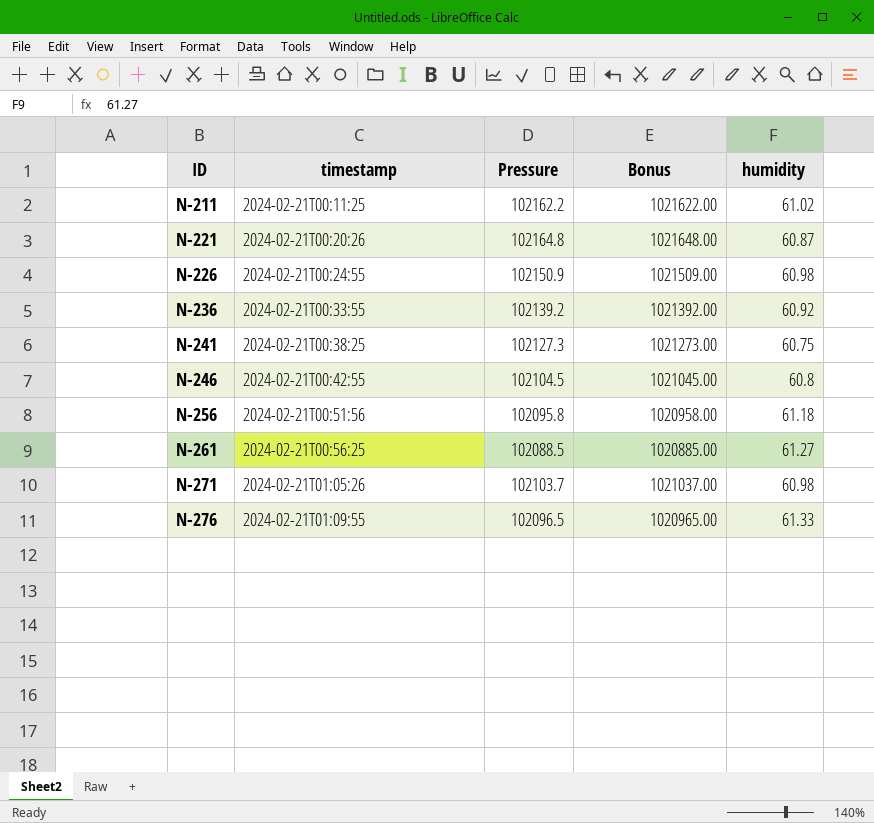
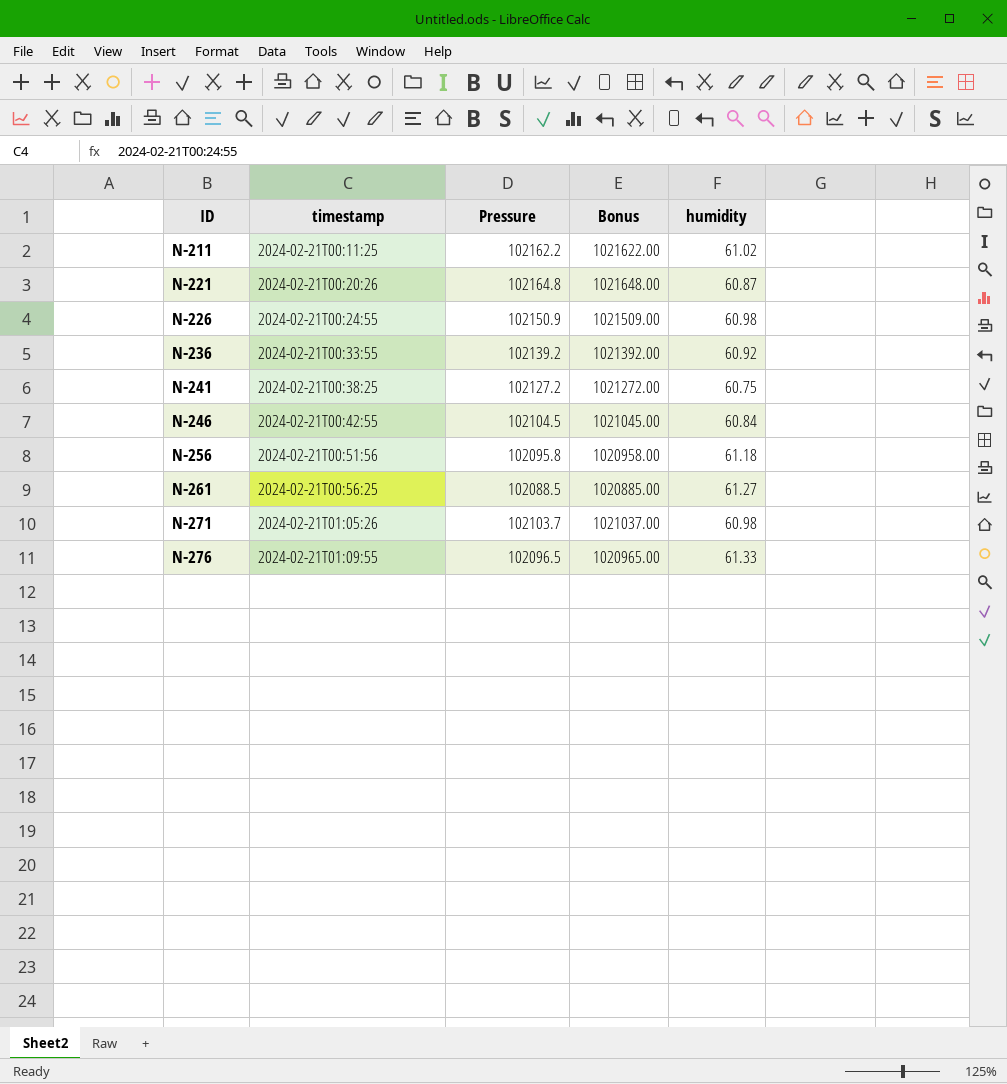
N-241 | Pressure: 102127.3 -> 102127.2
N-241 | Bonus: 1021273.00 -> 1021272.00
N-246 | humidity: 60.8 -> 60.84

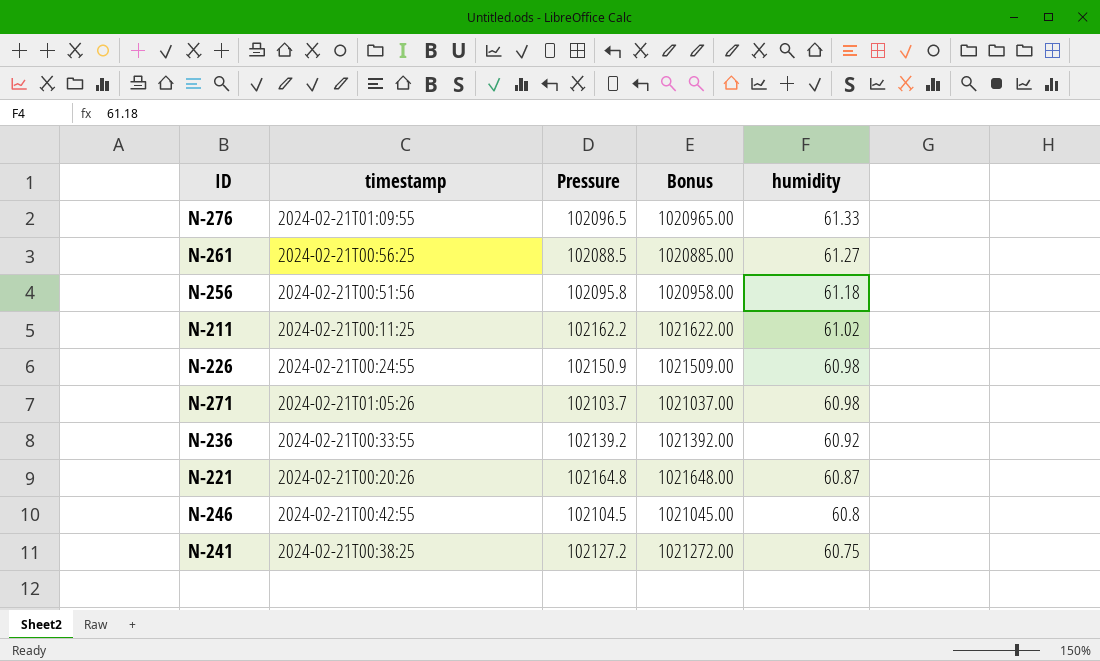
row order: ID ascending -> humidity descending
N-246 | humidity: 60.84 -> 60.8

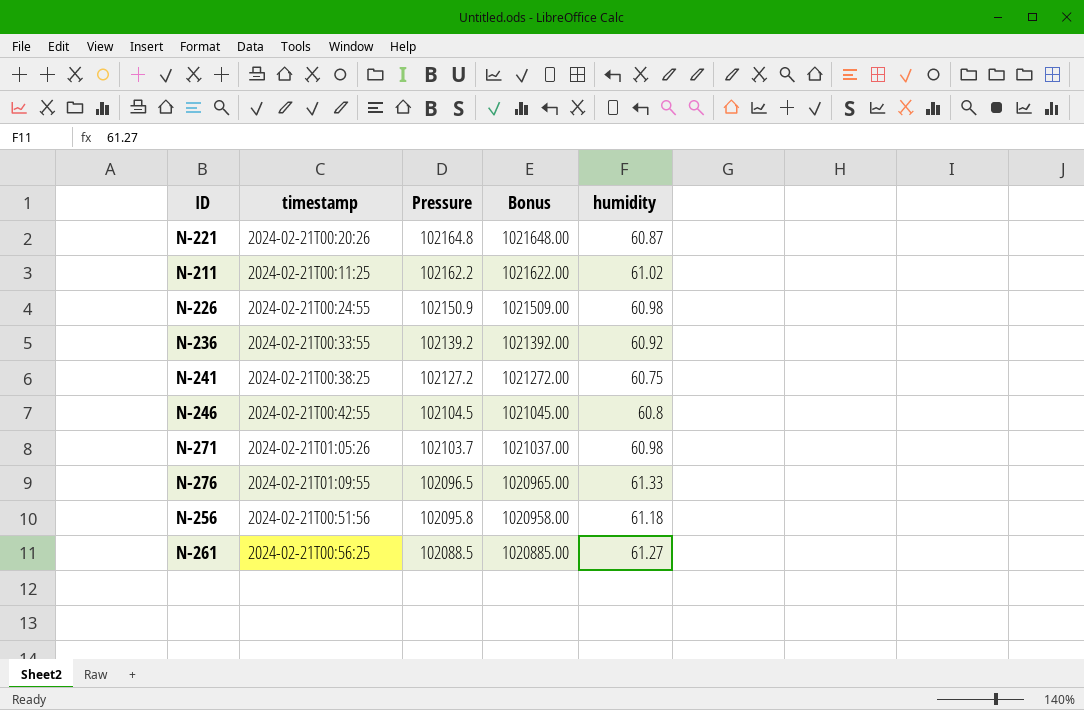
row order: humidity descending -> Pressure descending

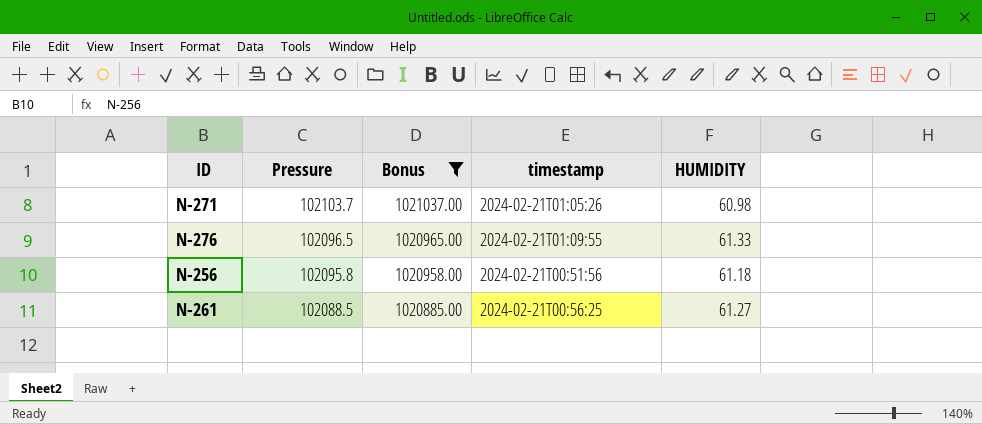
filter: none -> Bonus <= 1021037.00
column timestamp | position: 2 -> 4
column name: humidity -> HUMIDITY

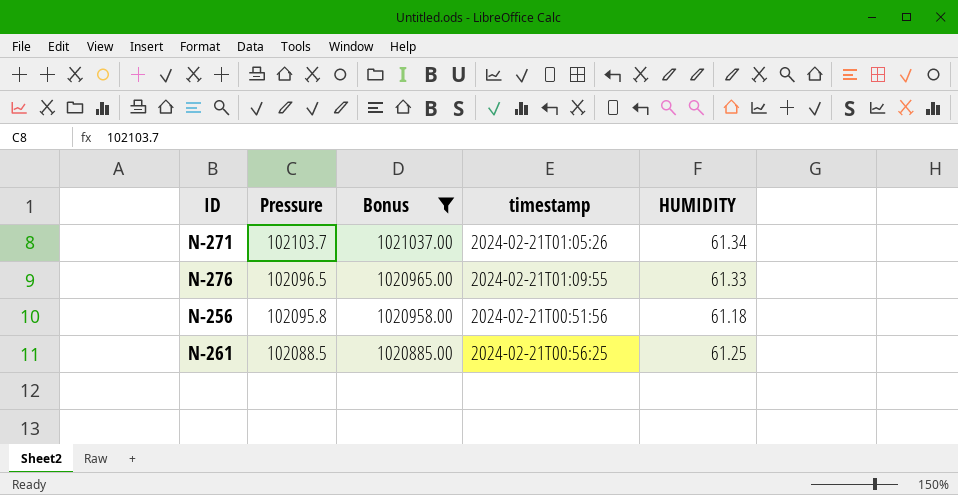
N-271 | HUMIDITY: 60.98 -> 61.34
N-261 | HUMIDITY: 61.27 -> 61.25

